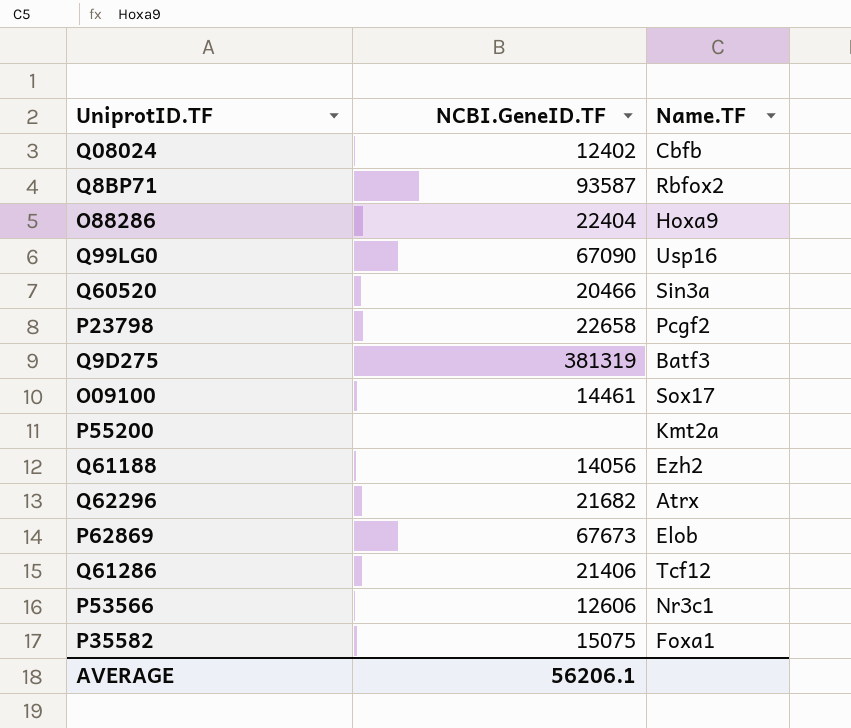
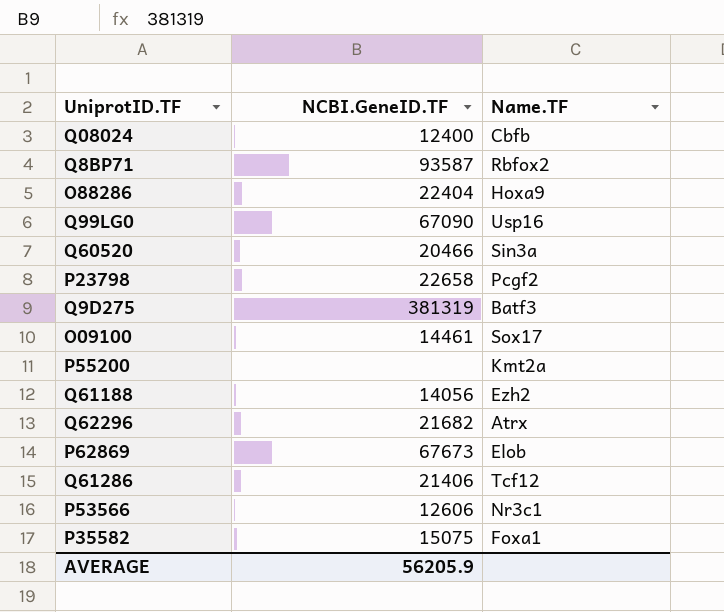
Q08024 | NCBI.GeneID.TF: 12402 -> 12400
AVERAGE | NCBI.GeneID.TF: 56206.1 -> 56205.9

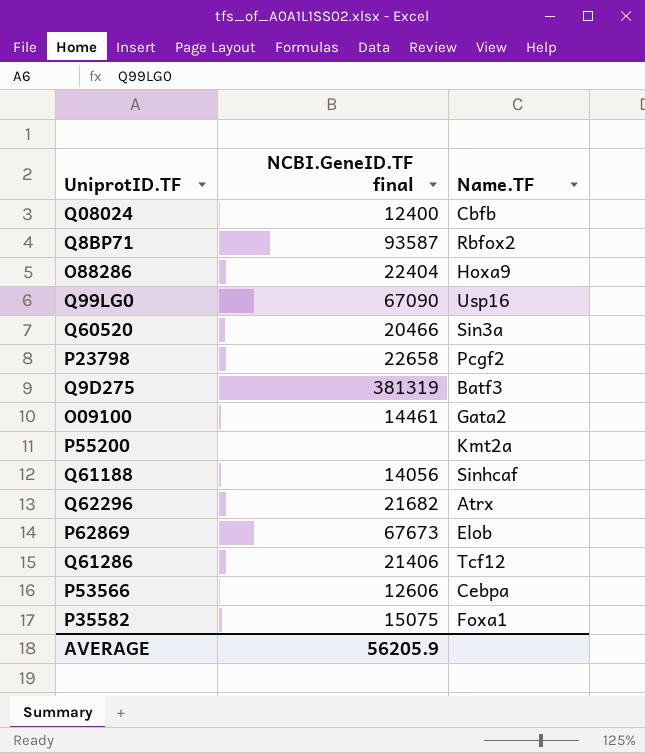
column name: NCBI.GeneID.TF -> NCBI.GeneID.TF final
O09100 | Name.TF: Sox17 -> Gata2
Q61188 | Name.TF: Ezh2 -> Sinhcaf
P53566 | Name.TF: Nr3c1 -> Cebpa

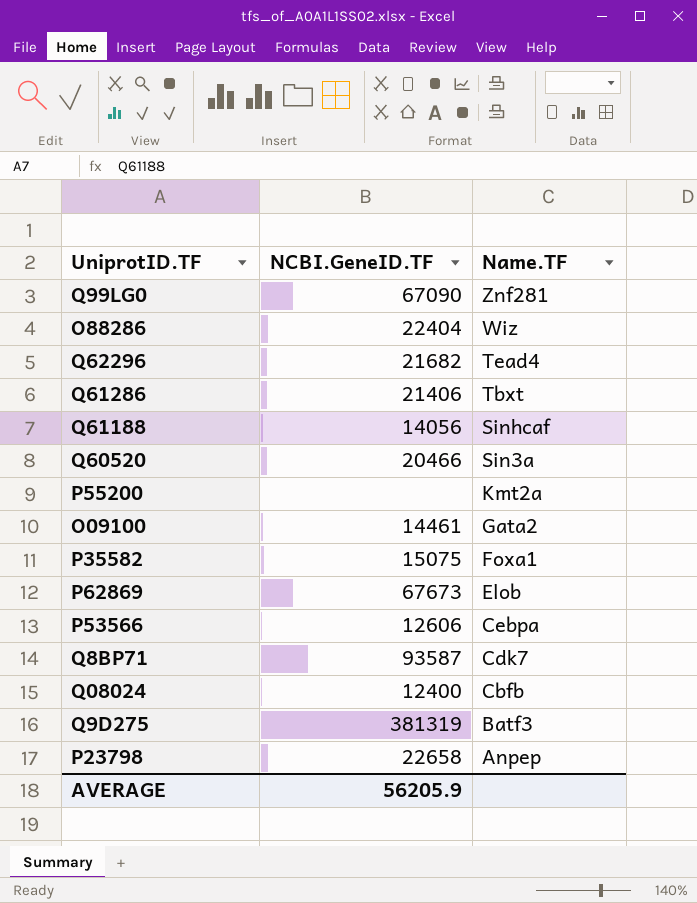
row order: none -> Name.TF descending
column name: NCBI.GeneID.TF final -> NCBI.GeneID.TF
Q99LG0 | Name.TF: Usp16 -> Znf281
O88286 | Name.TF: Hoxa9 -> Wiz
Q62296 | Name.TF: Atrx -> Tead4
Q61286 | Name.TF: Tcf12 -> Tbxt
Q8BP71 | Name.TF: Rbfox2 -> Cdk7
P23798 | Name.TF: Pcgf2 -> Anpep

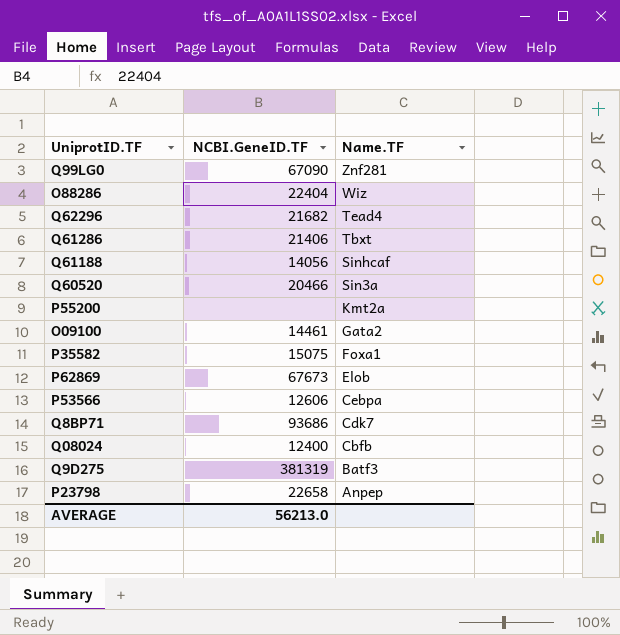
Q8BP71 | NCBI.GeneID.TF: 93587 -> 93686
AVERAGE | NCBI.GeneID.TF: 56205.9 -> 56213.0

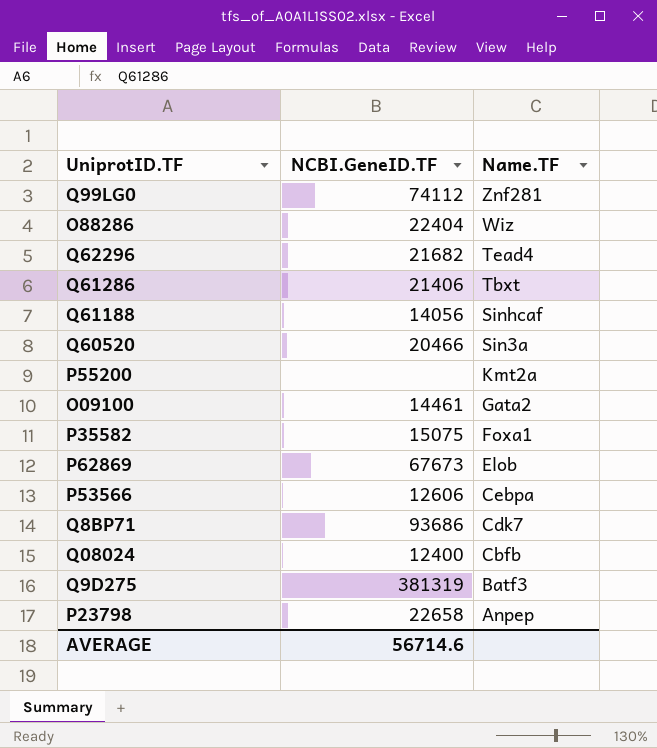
Q99LG0 | NCBI.GeneID.TF: 67090 -> 74112
AVERAGE | NCBI.GeneID.TF: 56213.0 -> 56714.6

